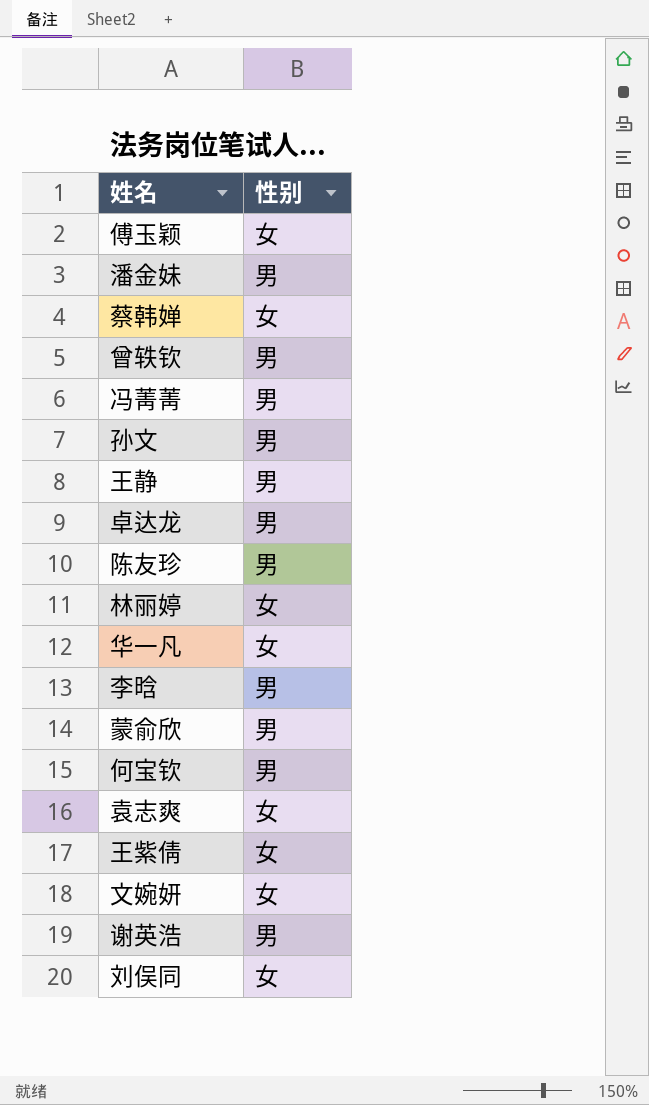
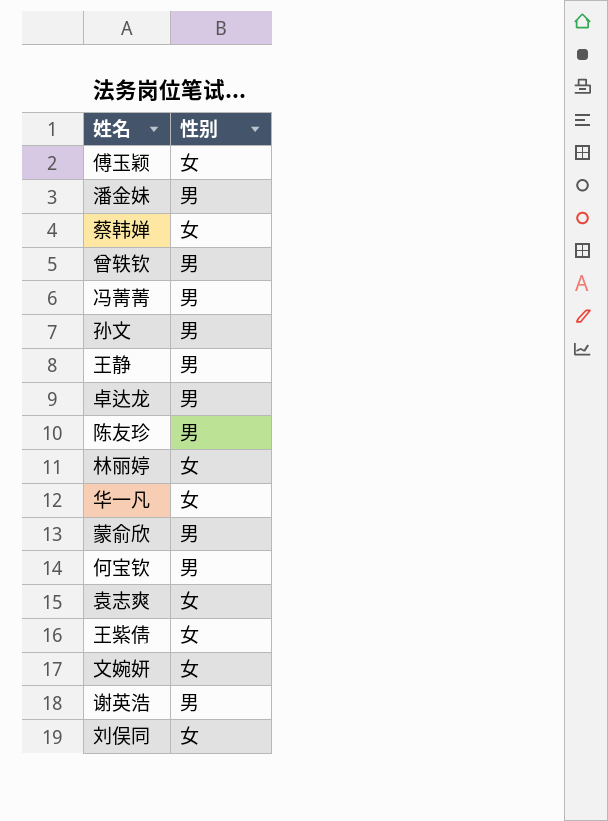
row 李晗: 男 -> none

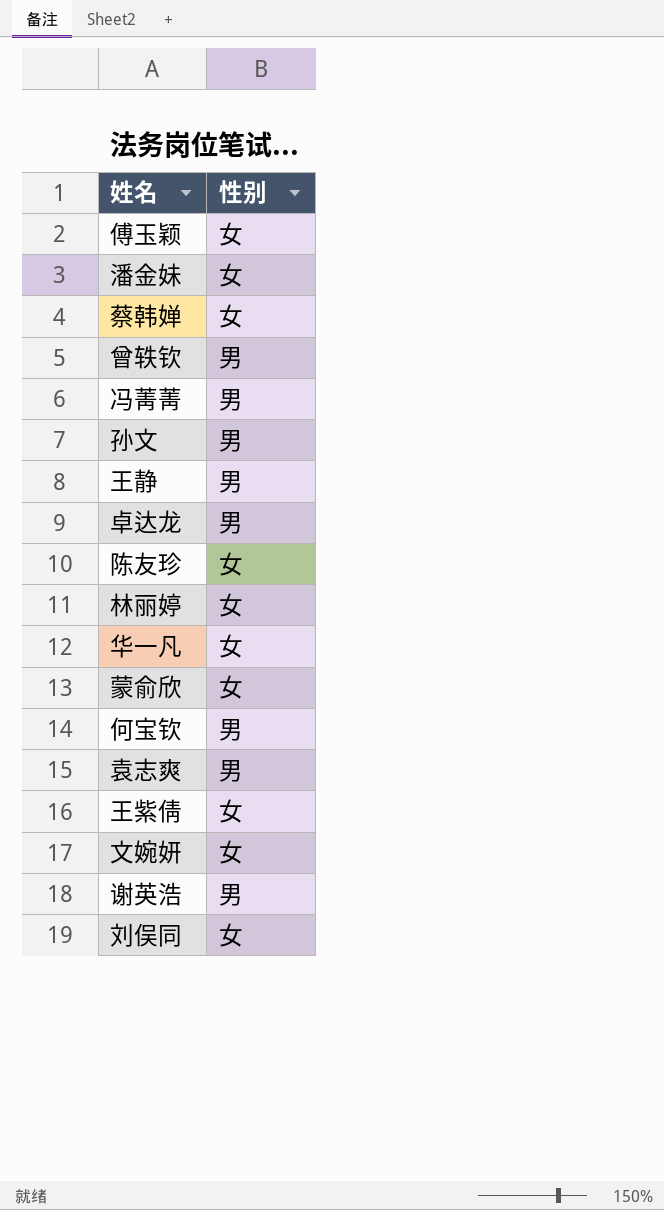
潘金妹 | 性别: 男 -> 女
陈友珍 | 性别: 男 -> 女
蒙俞欣 | 性别: 男 -> 女
袁志爽 | 性别: 女 -> 男

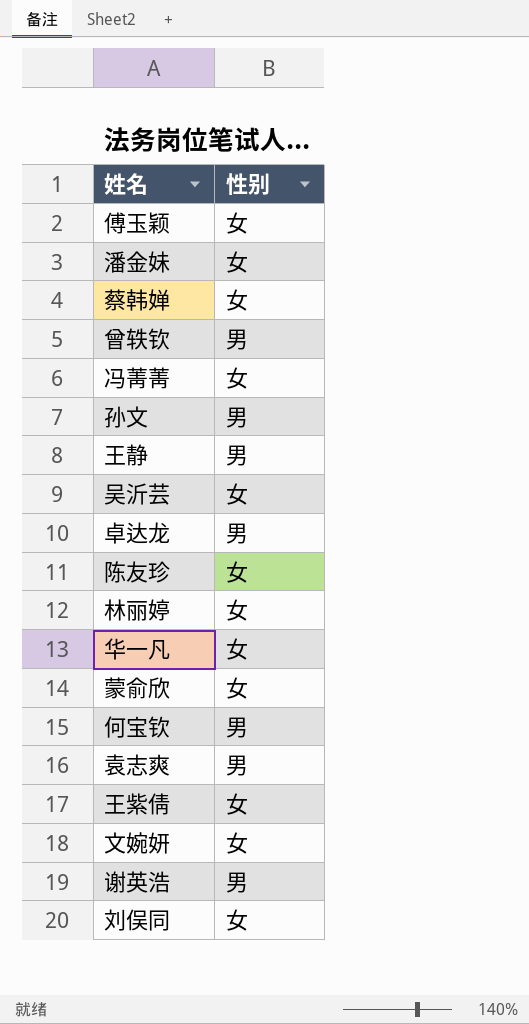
冯菁菁 | 性别: 男 -> 女
row 吴沂芸: none -> 女

